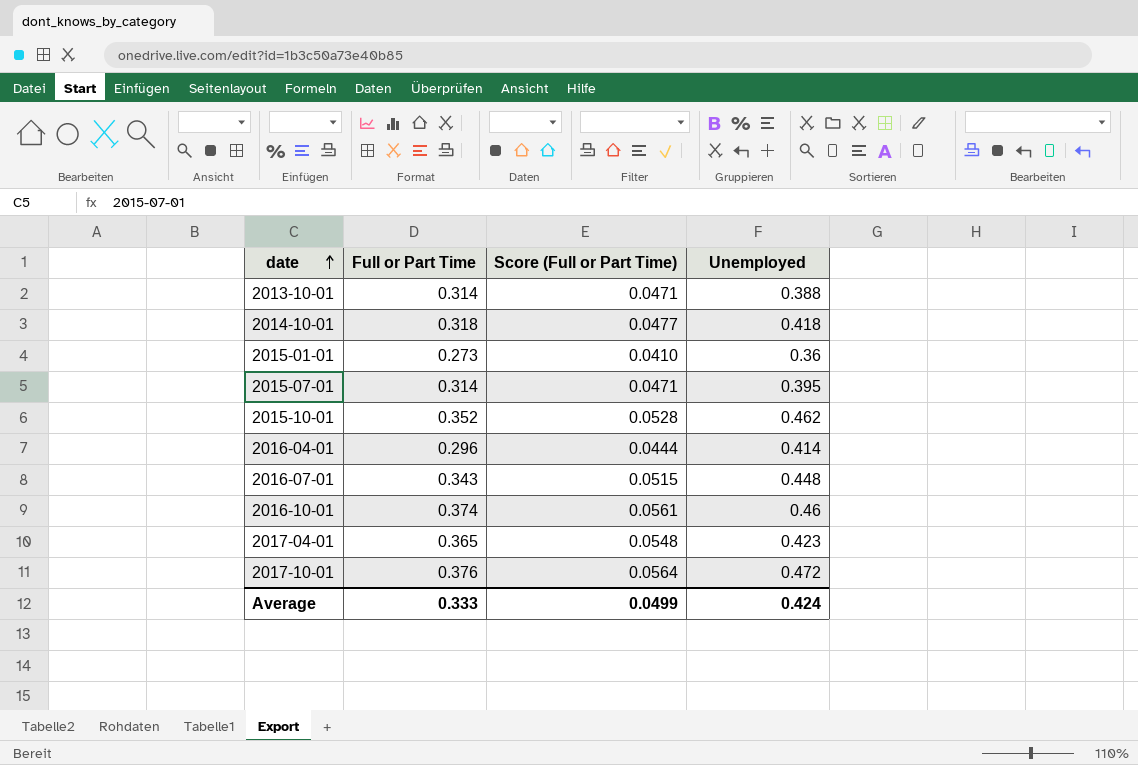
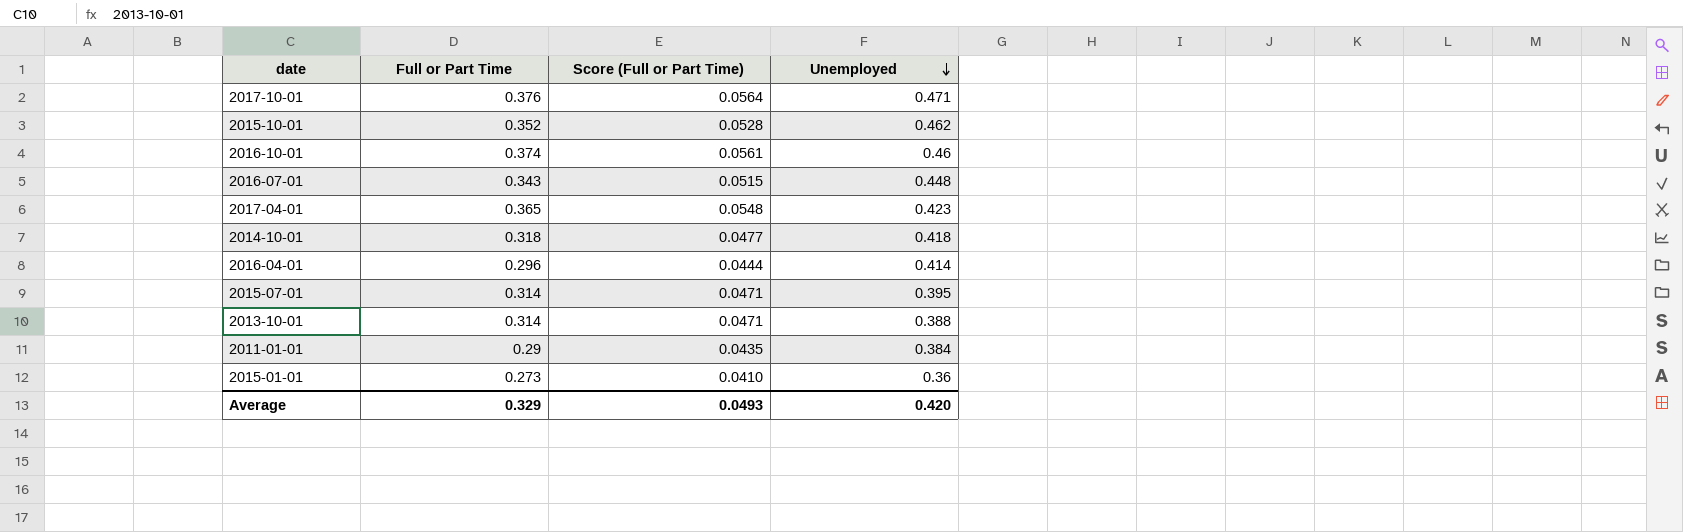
row order: date ascending -> Unemployed descending
2017-10-01 | Unemployed: 0.472 -> 0.471
row 2011-01-01: none -> 0.29 | 0.0435 | 0.384
Average | Full or Part Time: 0.333 -> 0.329
Average | Score (Full or Part Time): 0.0499 -> 0.0493
Average | Unemployed: 0.424 -> 0.420

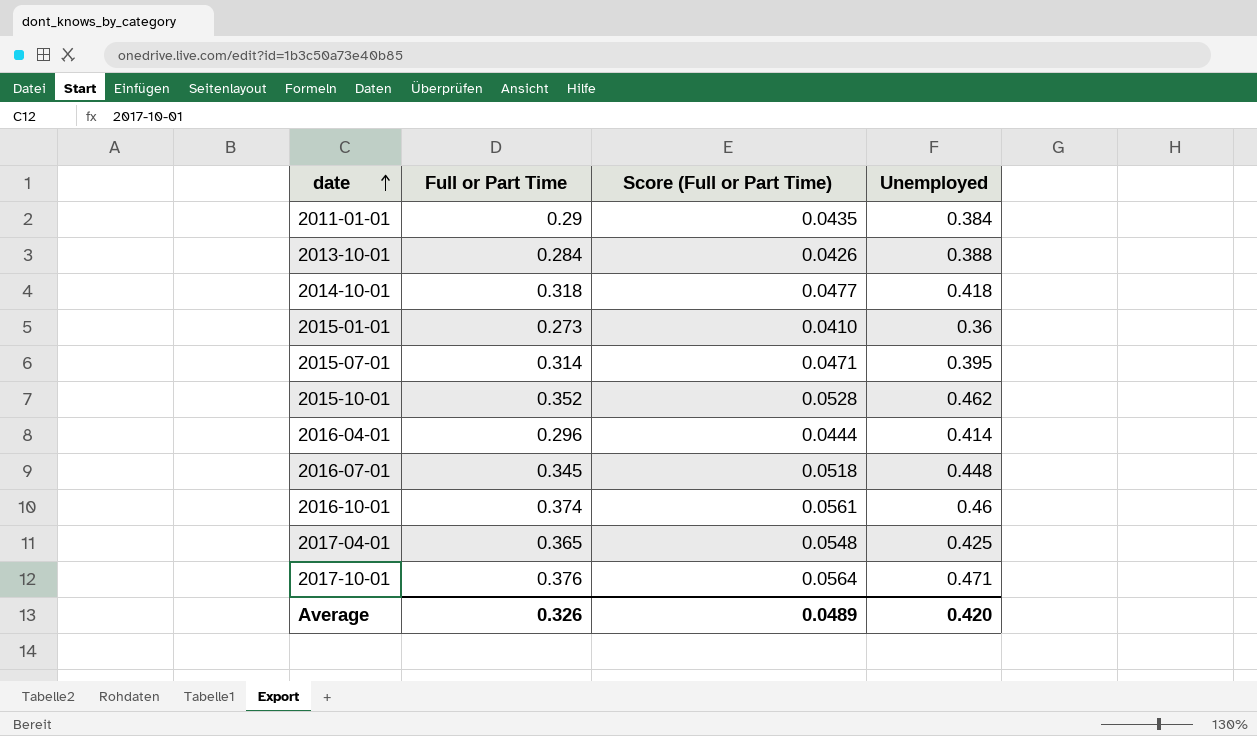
row order: Unemployed descending -> date ascending
2013-10-01 | Full or Part Time: 0.314 -> 0.284
2013-10-01 | Score (Full or Part Time): 0.0471 -> 0.0426
2016-07-01 | Full or Part Time: 0.343 -> 0.345
2016-07-01 | Score (Full or Part Time): 0.0515 -> 0.0518
2017-04-01 | Unemployed: 0.423 -> 0.425
Average | Full or Part Time: 0.329 -> 0.326
Average | Score (Full or Part Time): 0.0493 -> 0.0489

